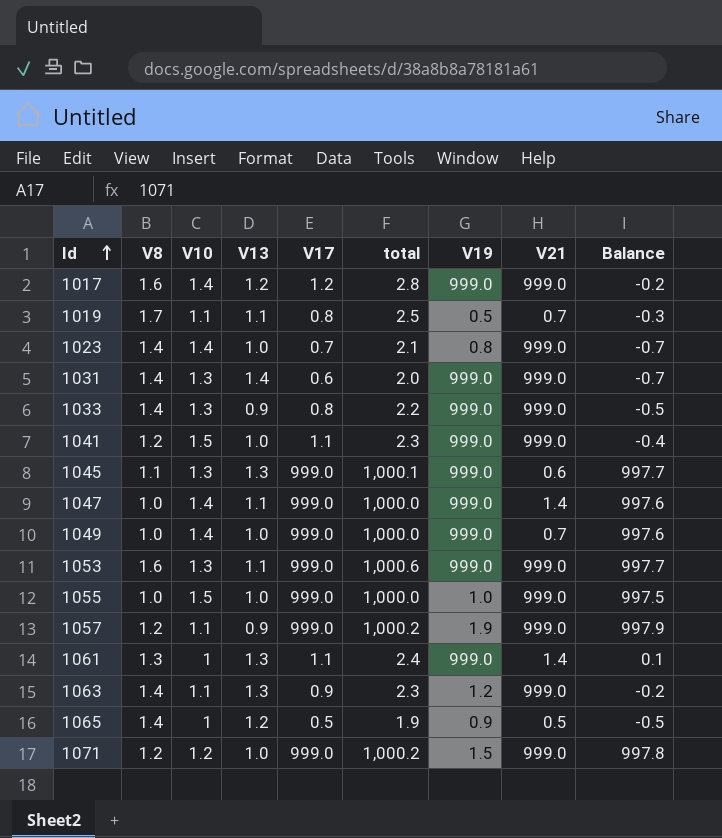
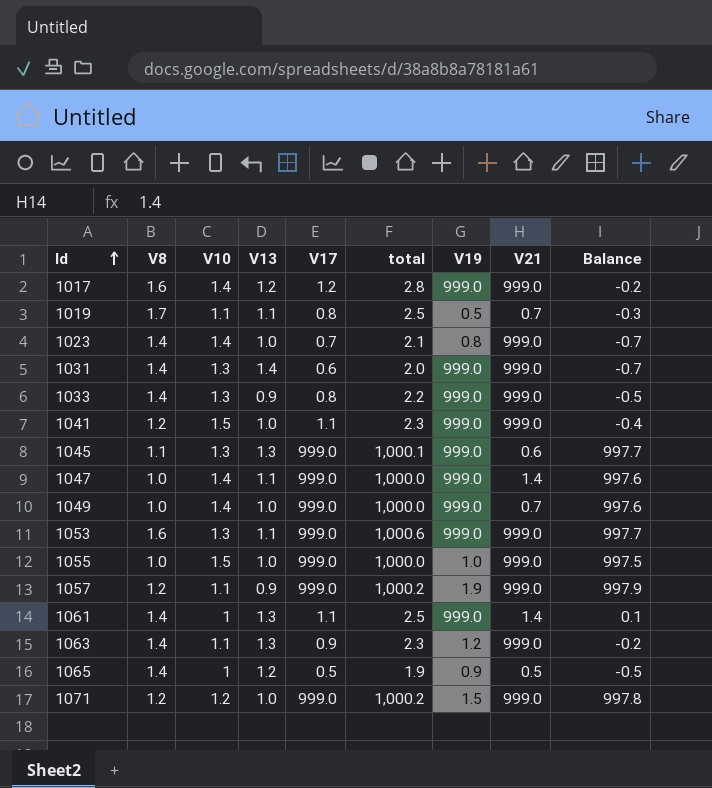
1061 | V8: 1.3 -> 1.4
1061 | total: 2.4 -> 2.5

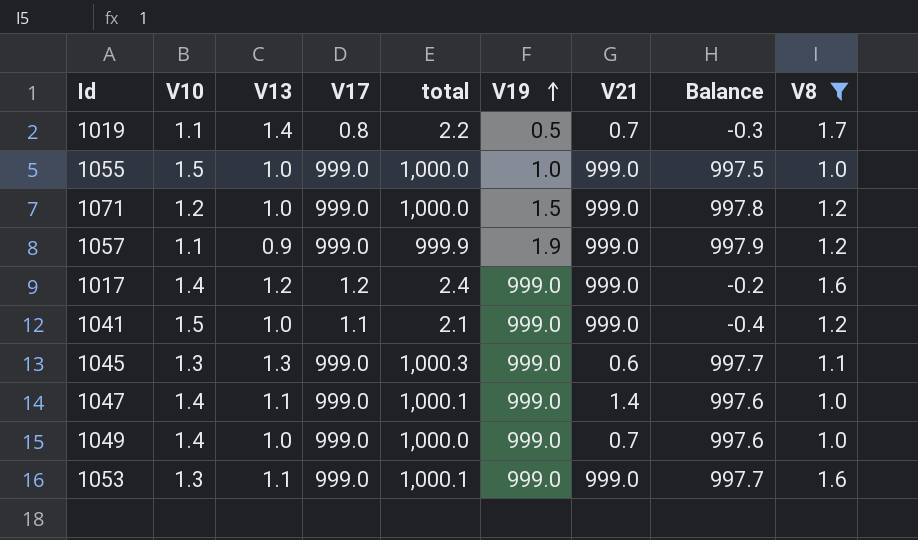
filter: none -> V8 != 1.4
row order: Id ascending -> V19 ascending
column total | formula: [V8] + [V17] -> [V13] + [V17]
column V8 | position: 2 -> 9
1019 | V13: 1.1 -> 1.4

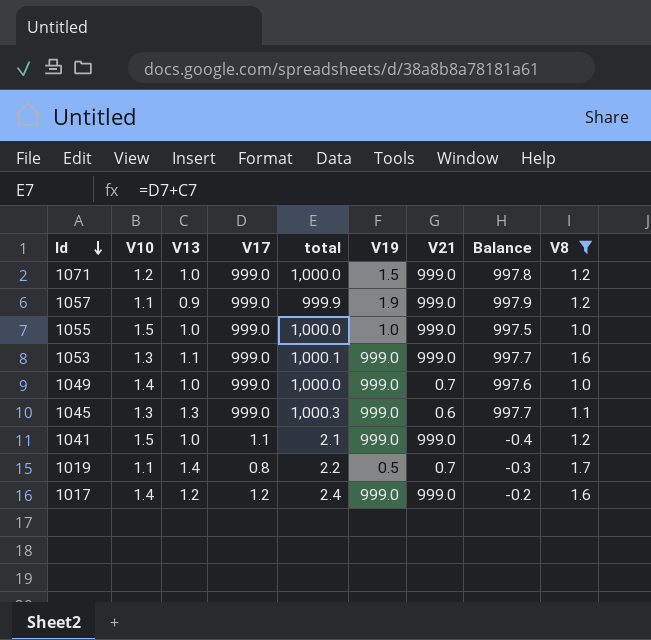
row order: V19 ascending -> Id descending
row 1047: 1.4 | 1.1 | 999.0 | 1,000.1 | 999.0 | 1.4 | 997.6 | 1.0 -> none

